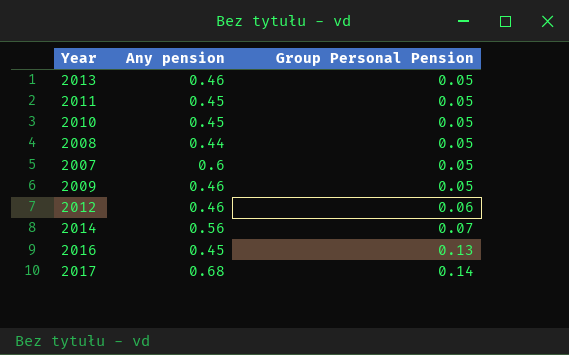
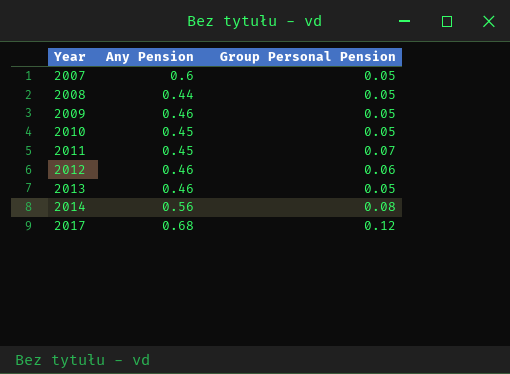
row order: Group Personal Pension ascending -> Year ascending
column name: Any pension -> Any Pension
row 2016: 0.45 | 0.13 -> none
2011 | Group Personal Pension: 0.05 -> 0.07
2014 | Group Personal Pension: 0.07 -> 0.08
2017 | Group Personal Pension: 0.14 -> 0.12

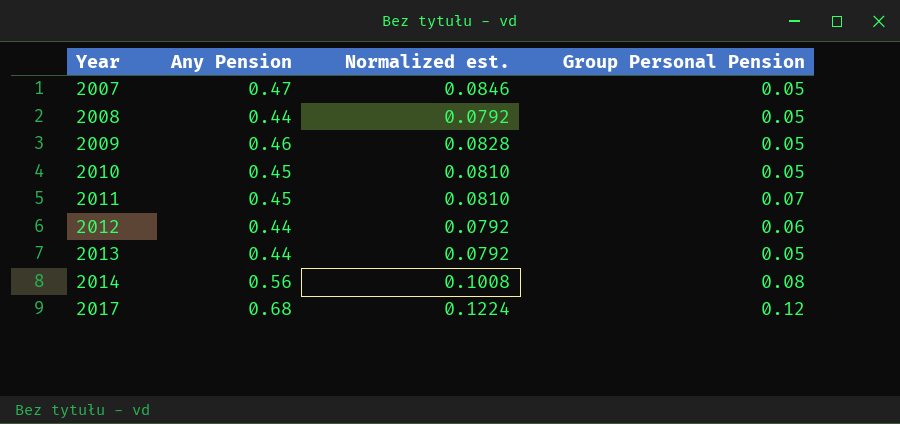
column Normalized est. | formula: none -> [Any Pension] * 0.18
2007 | Any Pension: 0.6 -> 0.47
2012 | Any Pension: 0.46 -> 0.44
2013 | Any Pension: 0.46 -> 0.44

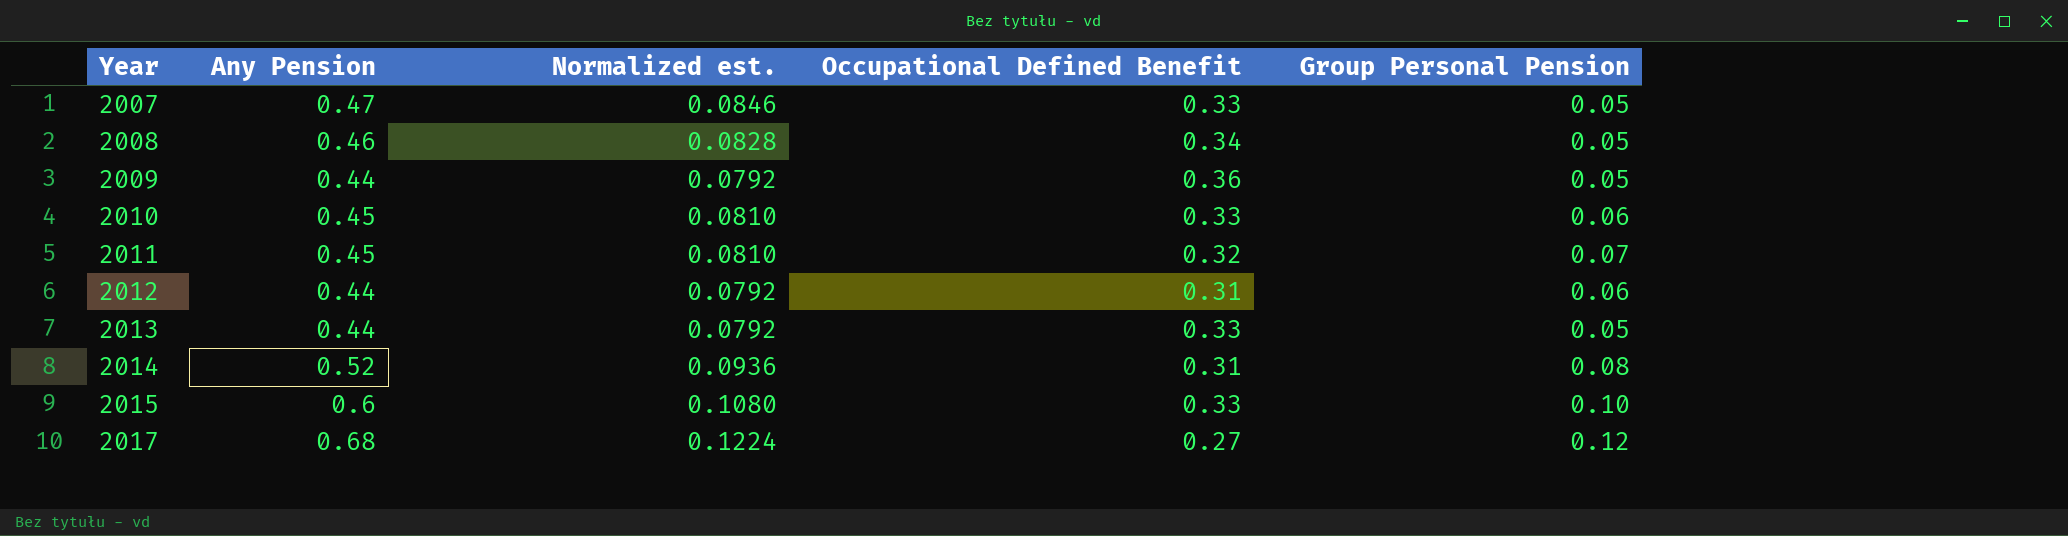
column Occupational Defined Benefit | position: none -> 4
2008 | Any Pension: 0.44 -> 0.46
2008 | Normalized est.: 0.0792 -> 0.0828
2009 | Any Pension: 0.46 -> 0.44
2009 | Normalized est.: 0.0828 -> 0.0792
2010 | Group Personal Pension: 0.05 -> 0.06
2014 | Any Pension: 0.56 -> 0.52
2014 | Normalized est.: 0.1008 -> 0.0936
row 2015: none -> 0.6 | 0.1080 | 0.33 | 0.10

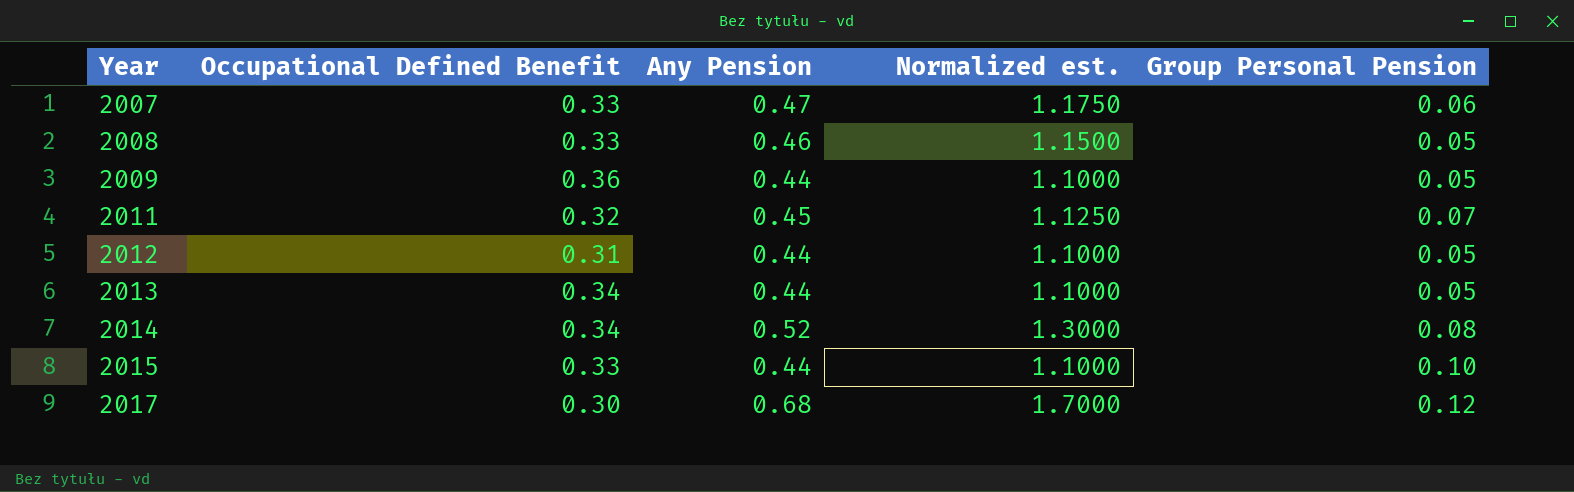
column Occupational Defined Benefit | position: 4 -> 2
column Normalized est. | formula: [Any Pension] * 0.18 -> [Any Pension] * 2.5
row 2010: 0.45 | 0.0810 | 0.33 | 0.06 -> none
2007 | Group Personal Pension: 0.05 -> 0.06
2008 | Occupational Defined Benefit: 0.34 -> 0.33
2012 | Group Personal Pension: 0.06 -> 0.05
2013 | Occupational Defined Benefit: 0.33 -> 0.34
2014 | Occupational Defined Benefit: 0.31 -> 0.34
2015 | Any Pension: 0.6 -> 0.44
2017 | Occupational Defined Benefit: 0.27 -> 0.30

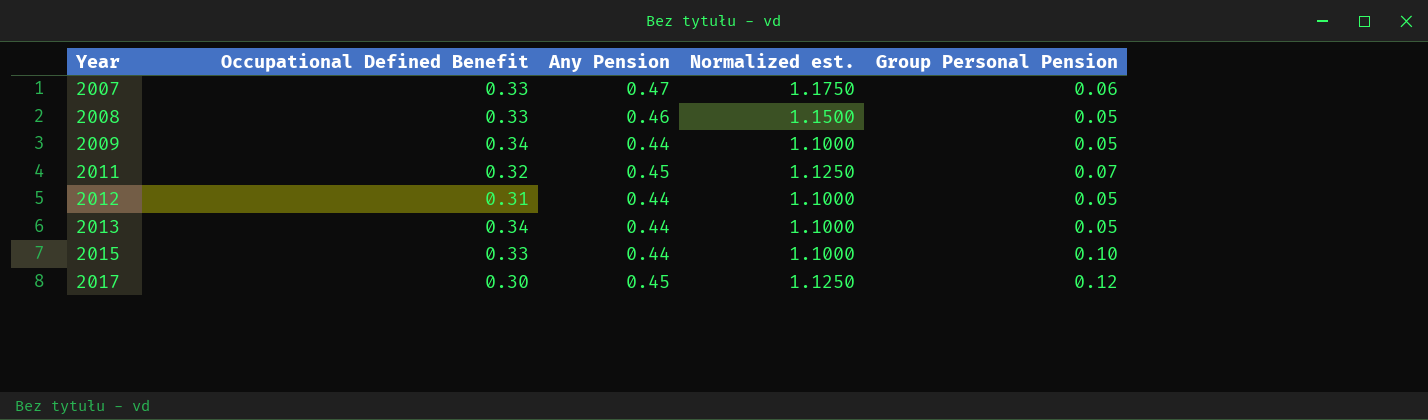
row 2014: 0.34 | 0.52 | 1.3000 | 0.08 -> none
2009 | Occupational Defined Benefit: 0.36 -> 0.34
2017 | Any Pension: 0.68 -> 0.45
2017 | Normalized est.: 1.7000 -> 1.1250

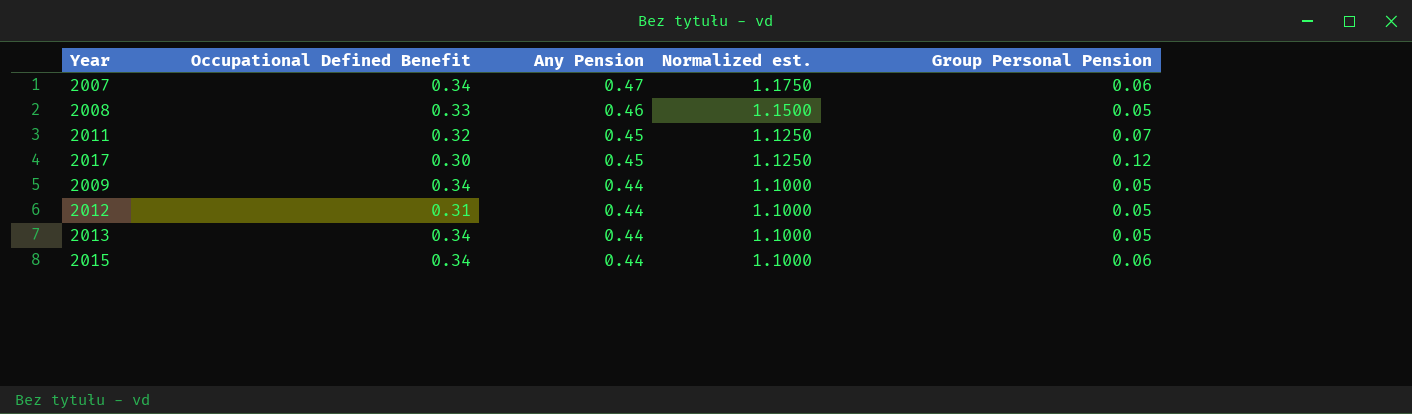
row order: Year ascending -> Any Pension descending
2007 | Occupational Defined Benefit: 0.33 -> 0.34
2015 | Occupational Defined Benefit: 0.33 -> 0.34
2015 | Group Personal Pension: 0.10 -> 0.06

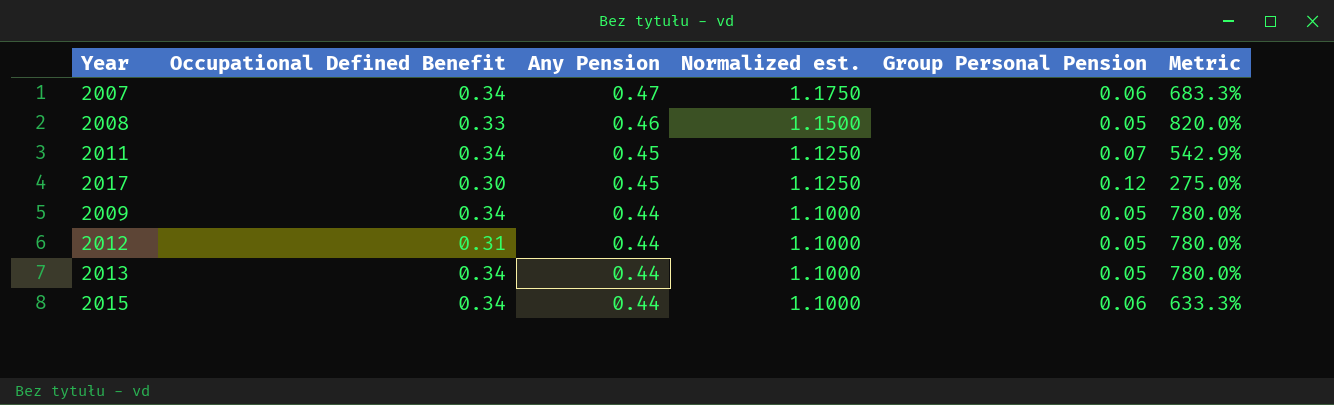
column Metric | formula: none -> ([Any Pension] - [Group Personal Pension]) / [Group Personal Pension]
2011 | Occupational Defined Benefit: 0.32 -> 0.34

